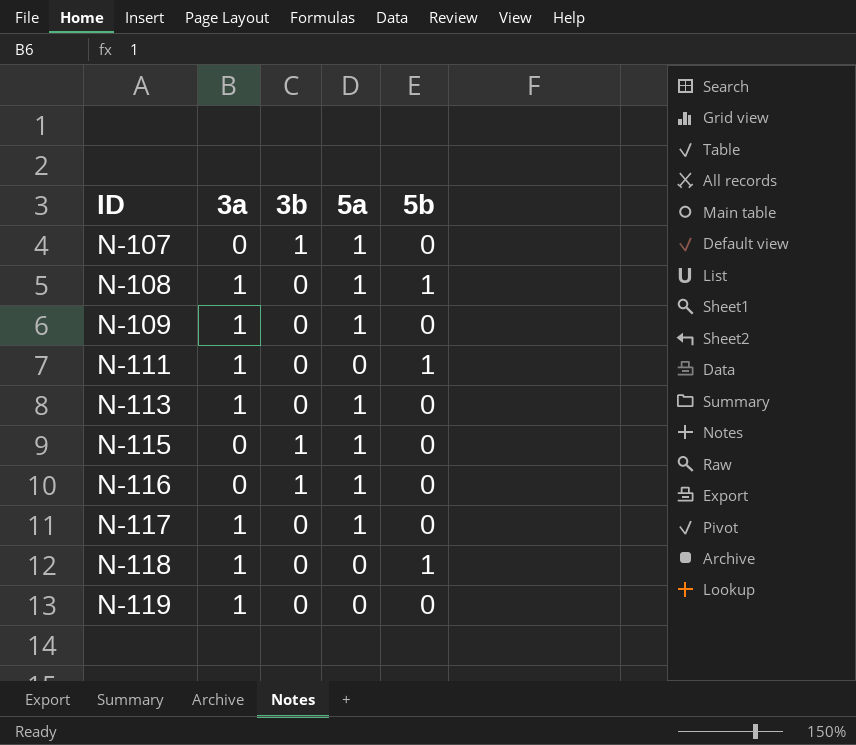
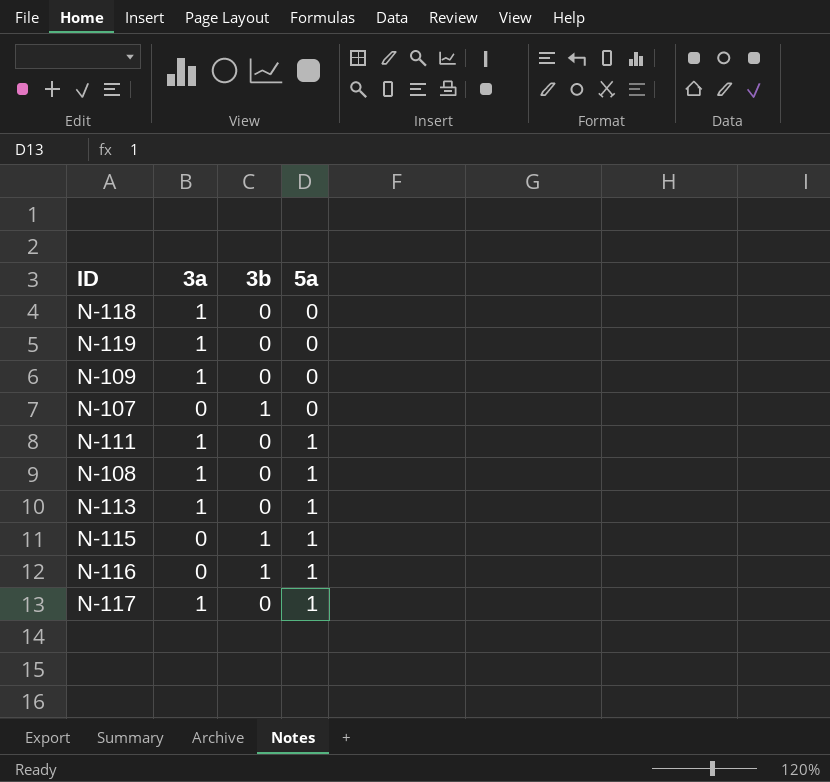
row order: ID ascending -> 5a ascending
column 5b | position: 5 -> none
N-109 | 5a: 1 -> 0
N-107 | 5a: 1 -> 0
N-111 | 5a: 0 -> 1

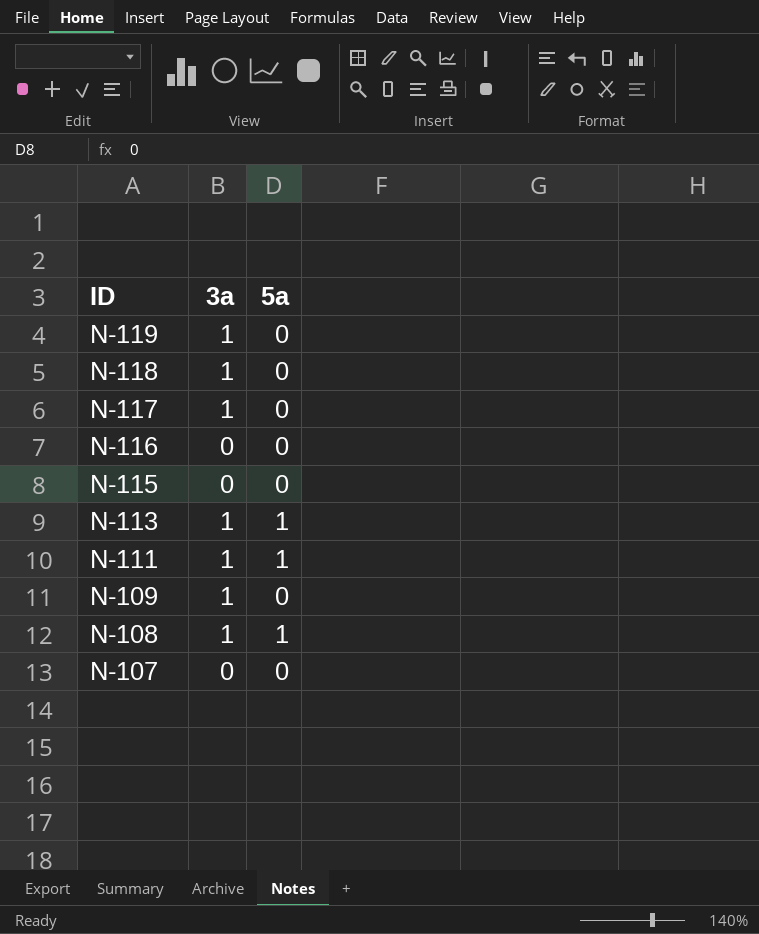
row order: 5a ascending -> ID descending
column 3b | position: 3 -> none
N-117 | 5a: 1 -> 0
N-116 | 5a: 1 -> 0
N-115 | 5a: 1 -> 0

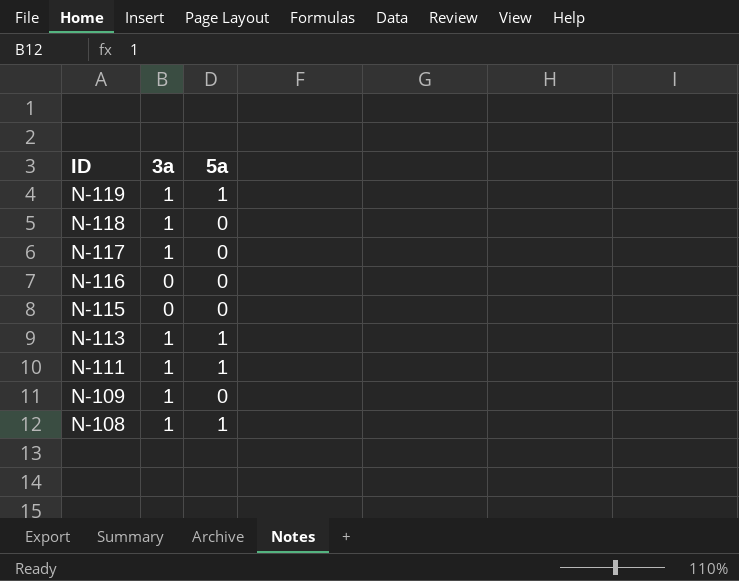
row N-107: 0 | 0 -> none
N-119 | 5a: 0 -> 1

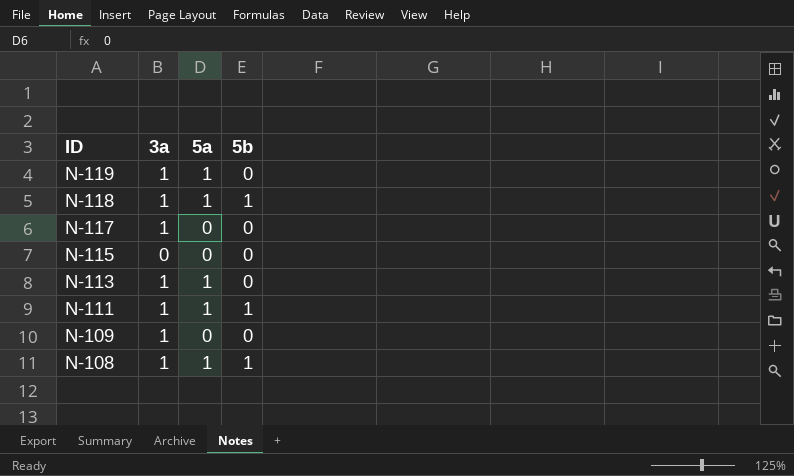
column 5b | position: none -> 4
row N-116: 0 | 0 -> none
N-118 | 5a: 0 -> 1

